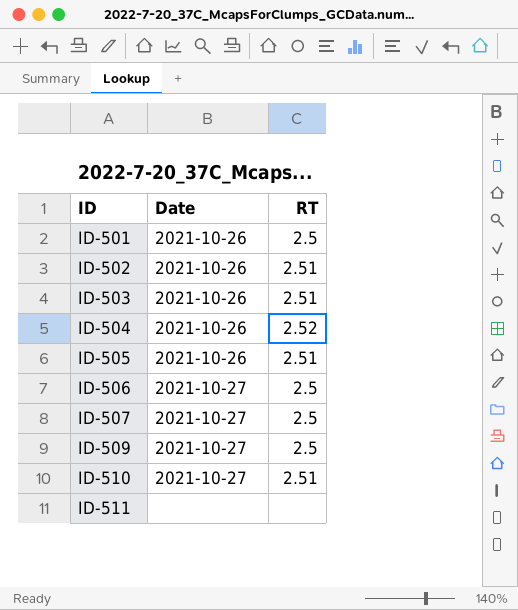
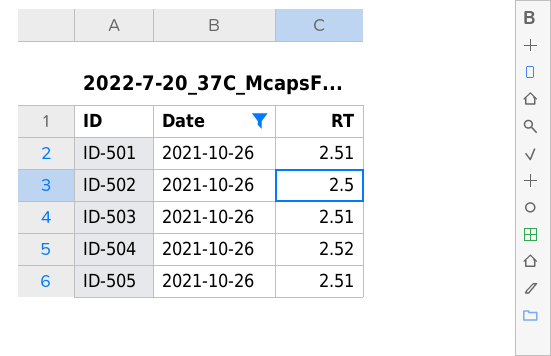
filter: none -> Date = 2021-10-26
ID-501 | RT: 2.5 -> 2.51
ID-502 | RT: 2.51 -> 2.5

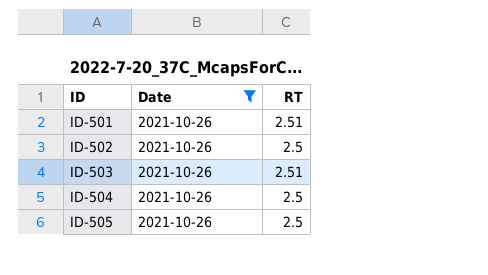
ID-504 | RT: 2.52 -> 2.5
ID-505 | RT: 2.51 -> 2.5

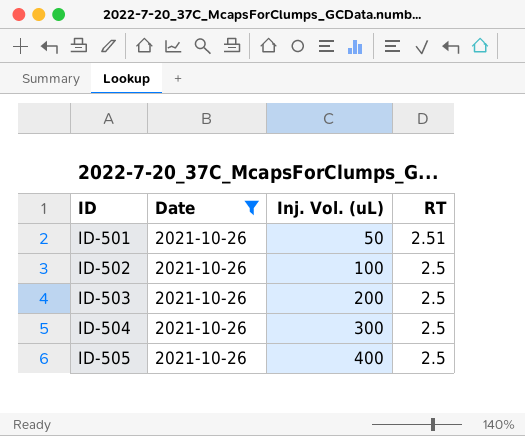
column Inj. Vol. (uL) | position: none -> 3
ID-503 | RT: 2.51 -> 2.5

